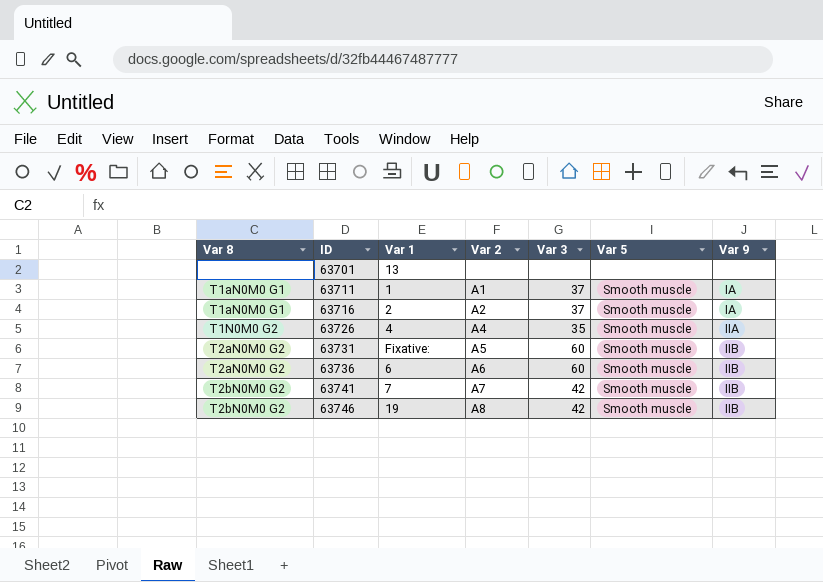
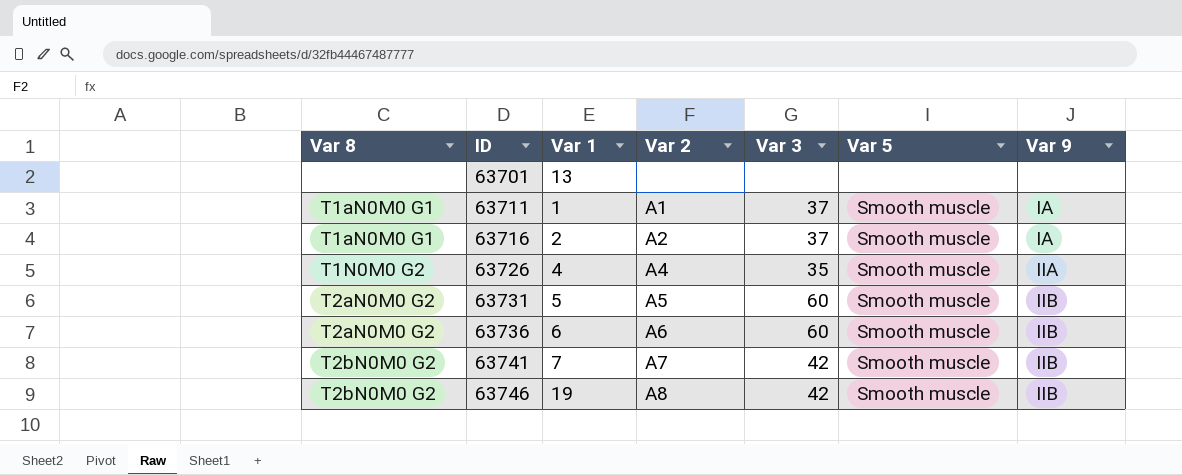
63731 | Var 1: Fixative: -> 5

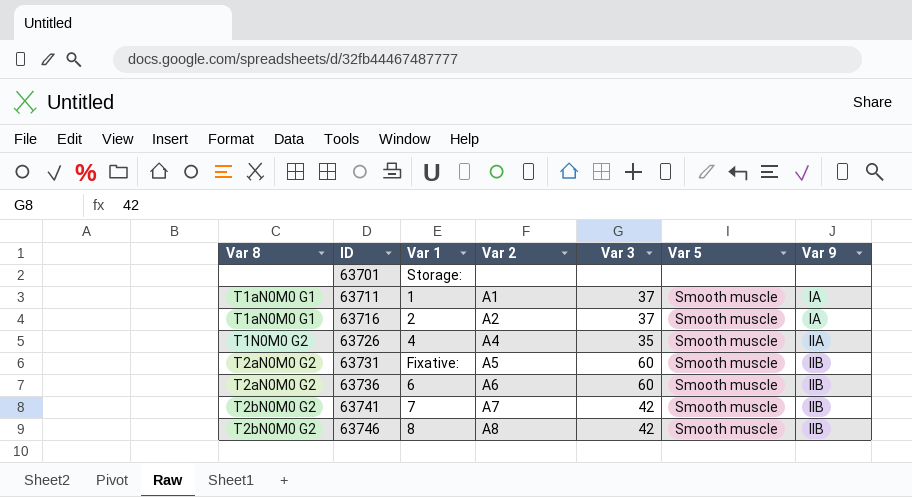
63701 | Var 1: 13 -> Storage:
63731 | Var 1: 5 -> Fixative:
63746 | Var 1: 19 -> 8

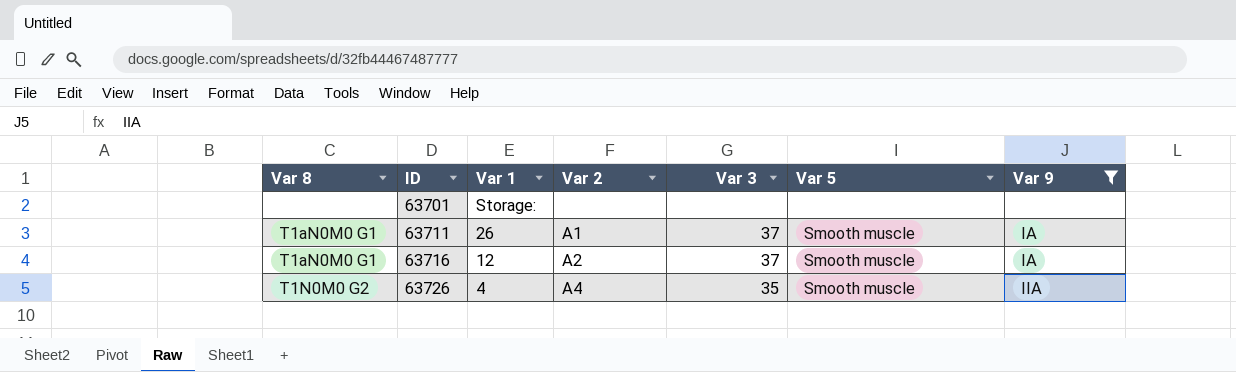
filter: none -> Var 9 != IIB
63711 | Var 1: 1 -> 26
63716 | Var 1: 2 -> 12

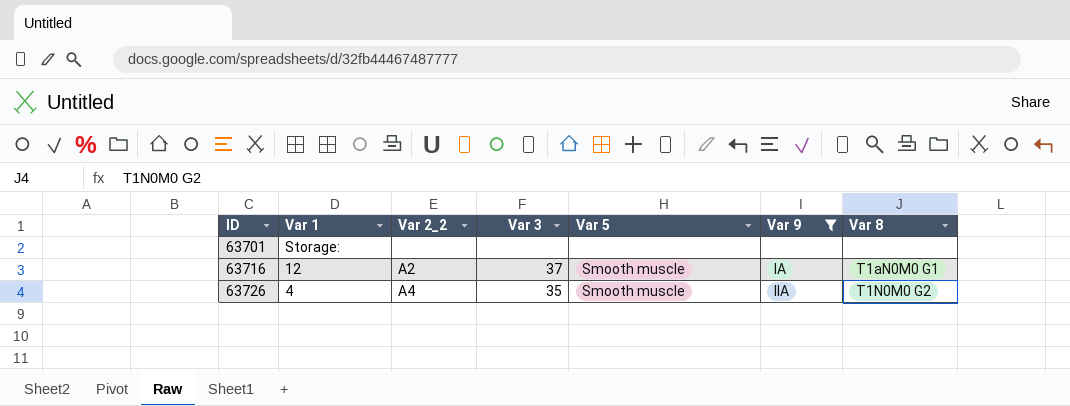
column name: Var 2 -> Var 2_2
column Var 8 | position: 1 -> 7
row 63711: T1aN0M0 G1 | 26 | A1 | 37 | Smooth muscle | IA -> none

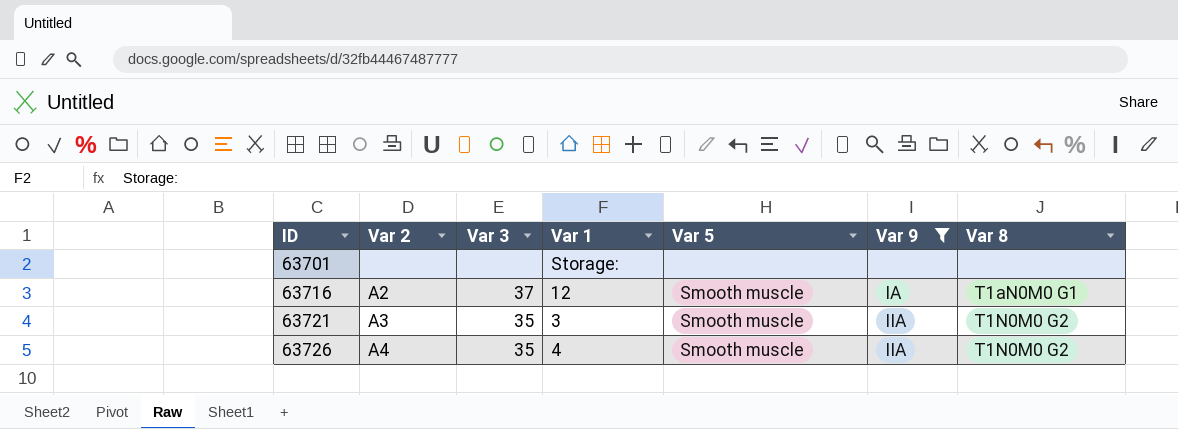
column name: Var 2_2 -> Var 2
column Var 1 | position: 2 -> 4
row 63721: none -> A3 | 35 | 3 | Smooth muscle | IIA | T1N0M0 G2

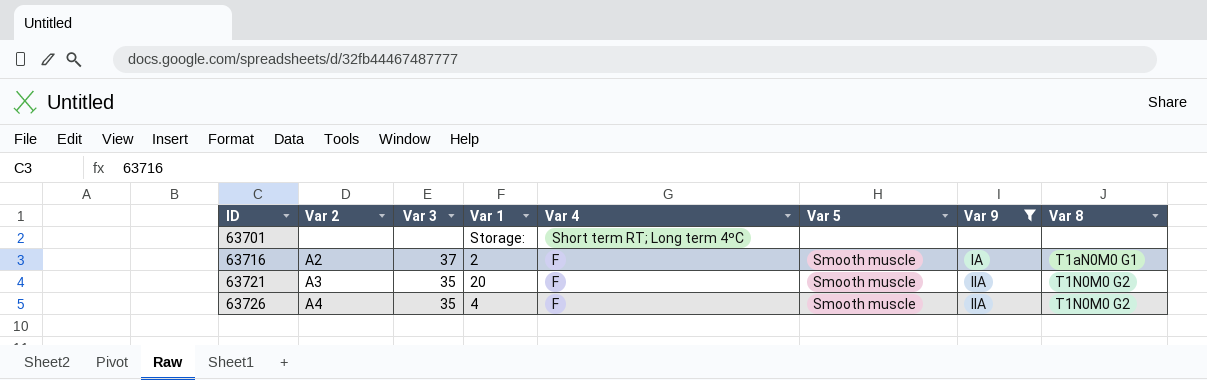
column Var 4 | position: none -> 5
63716 | Var 1: 12 -> 2
63721 | Var 1: 3 -> 20

